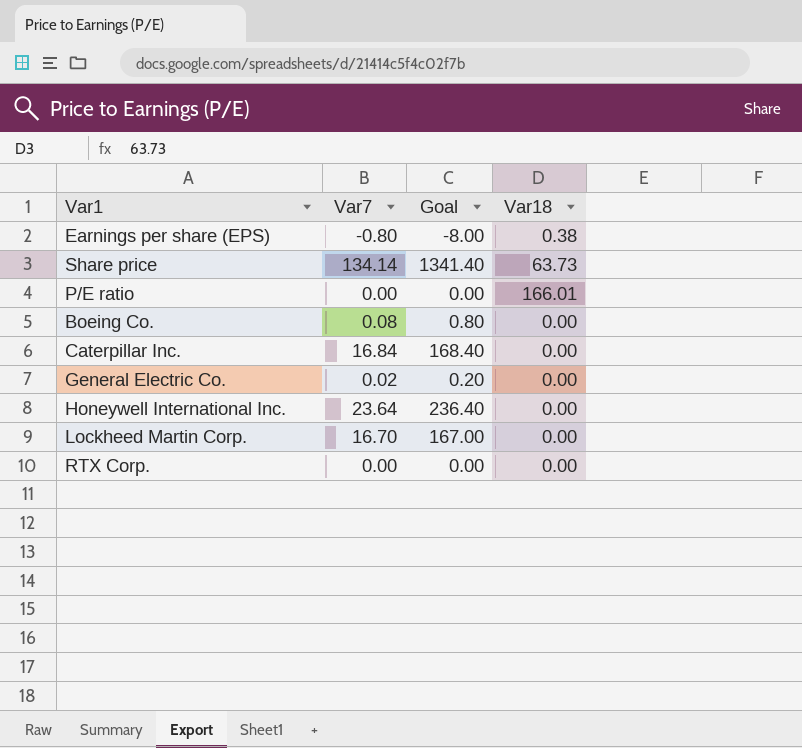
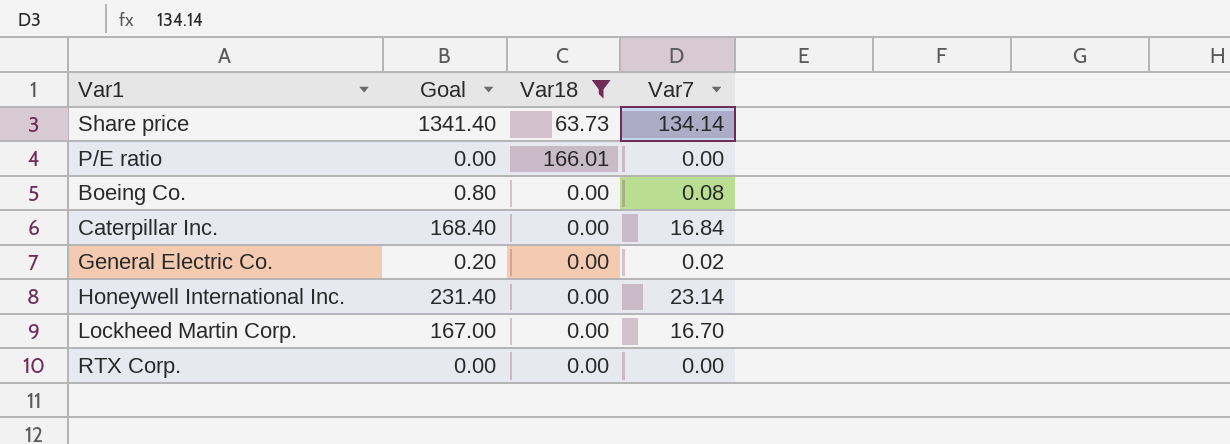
filter: none -> Var18 != 0.38
column Var7 | position: 2 -> 4
Honeywell International Inc. | Goal: 236.40 -> 231.40
Honeywell International Inc. | Var7: 23.64 -> 23.14

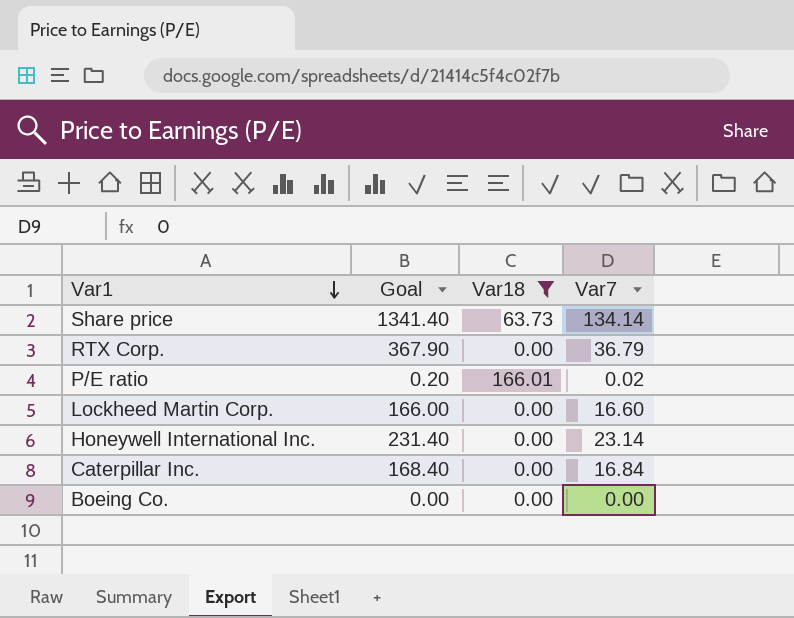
row order: none -> Var1 descending
row General Electric Co.: 0.20 | 0.00 | 0.02 -> none
RTX Corp. | Goal: 0.00 -> 367.90
RTX Corp. | Var7: 0.00 -> 36.79
P/E ratio | Goal: 0.00 -> 0.20
P/E ratio | Var7: 0.00 -> 0.02
Lockheed Martin Corp. | Goal: 167.00 -> 166.00
Lockheed Martin Corp. | Var7: 16.70 -> 16.60
Boeing Co. | Goal: 0.80 -> 0.00
Boeing Co. | Var7: 0.08 -> 0.00

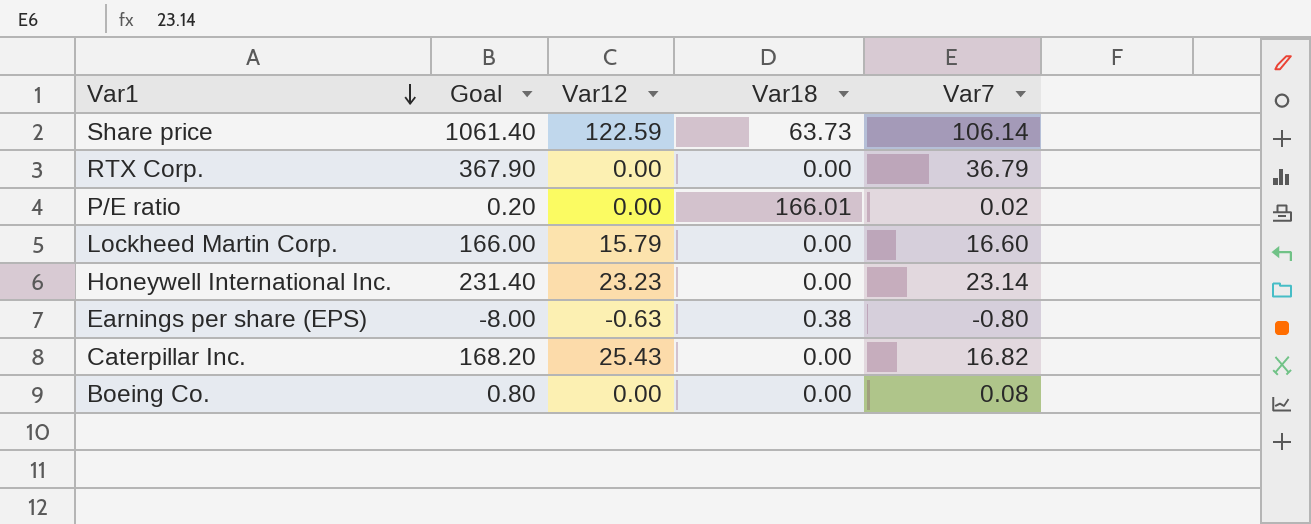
filter: Var18 != 0.38 -> none
column Var12 | position: none -> 3
Share price | Goal: 1341.40 -> 1061.40
Share price | Var7: 134.14 -> 106.14
Caterpillar Inc. | Goal: 168.40 -> 168.20
Caterpillar Inc. | Var7: 16.84 -> 16.82
Boeing Co. | Goal: 0.00 -> 0.80
Boeing Co. | Var7: 0.00 -> 0.08

